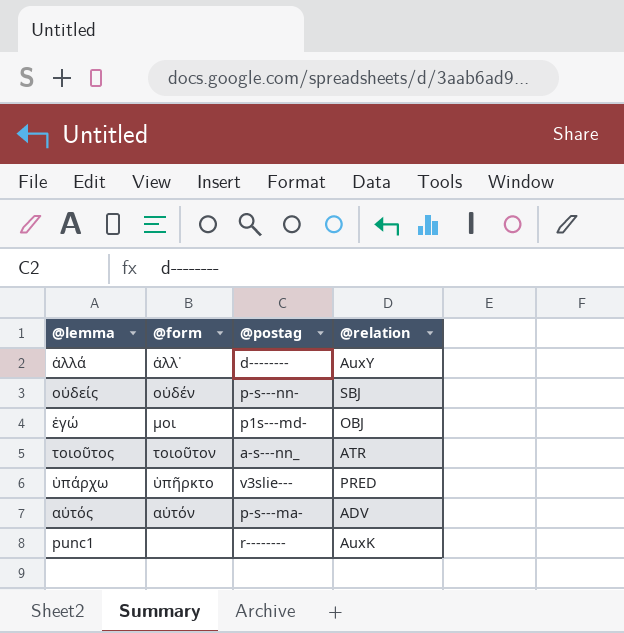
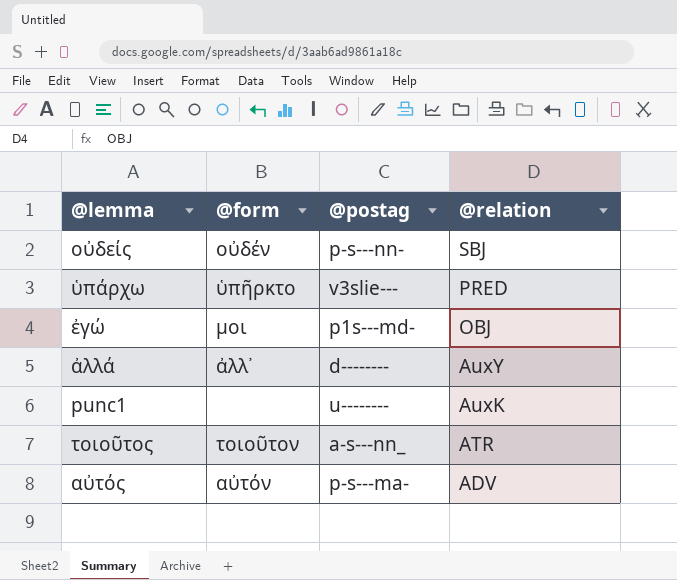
row order: none -> @relation descending
punc1 | @postag: r-------- -> u--------

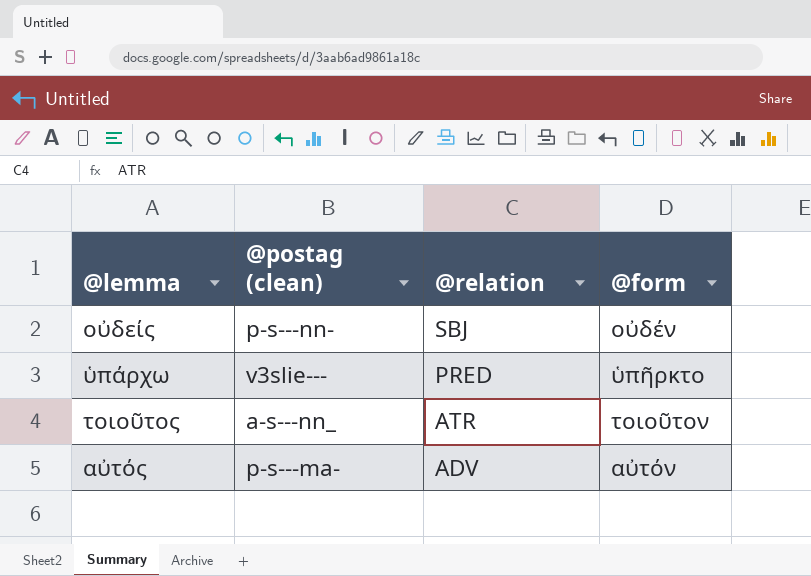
column name: @postag -> @postag (clean)
column @form | position: 2 -> 4
row ἐγώ: μοι | p1s---md- | OBJ -> none
row ἀλλά: ἀλλ᾽ | d-------- | AuxY -> none
row punc1: none | u-------- | AuxK -> none

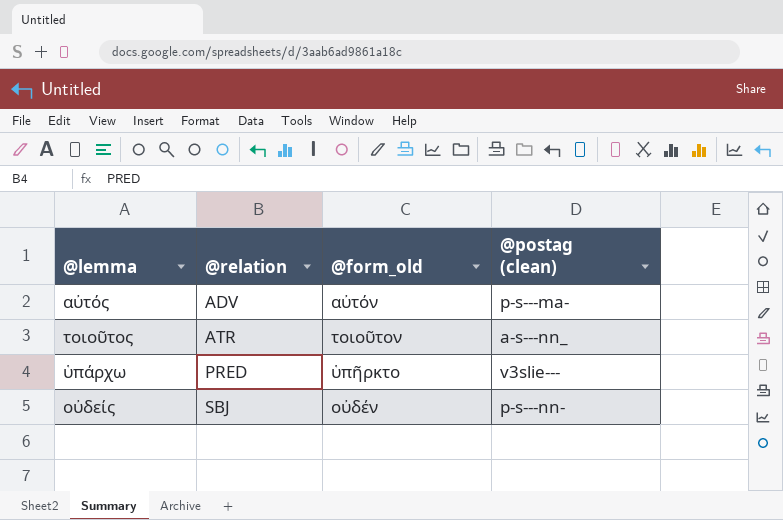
row order: @relation descending -> @relation ascending
column name: @form -> @form_old
column @postag (clean) | position: 2 -> 4

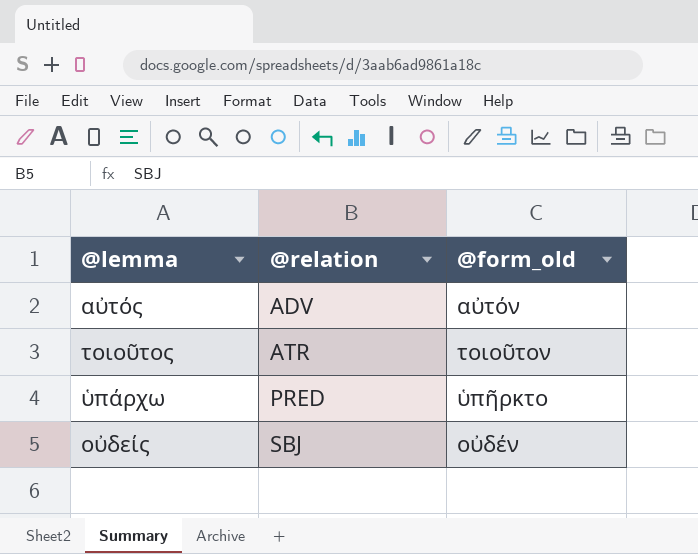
column @postag (clean) | position: 4 -> none

